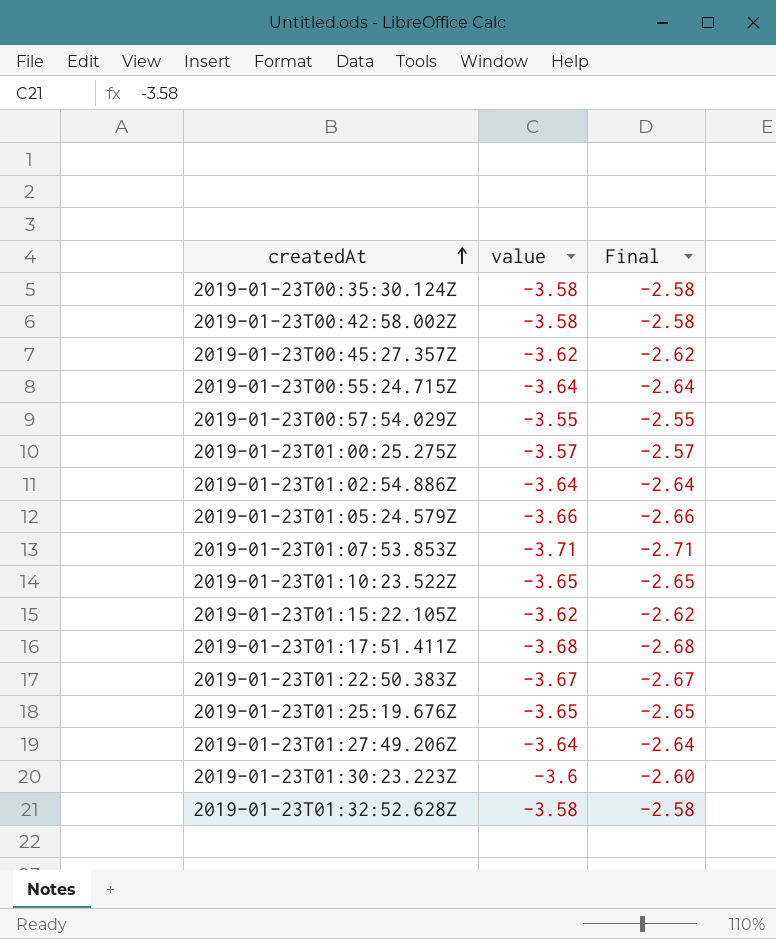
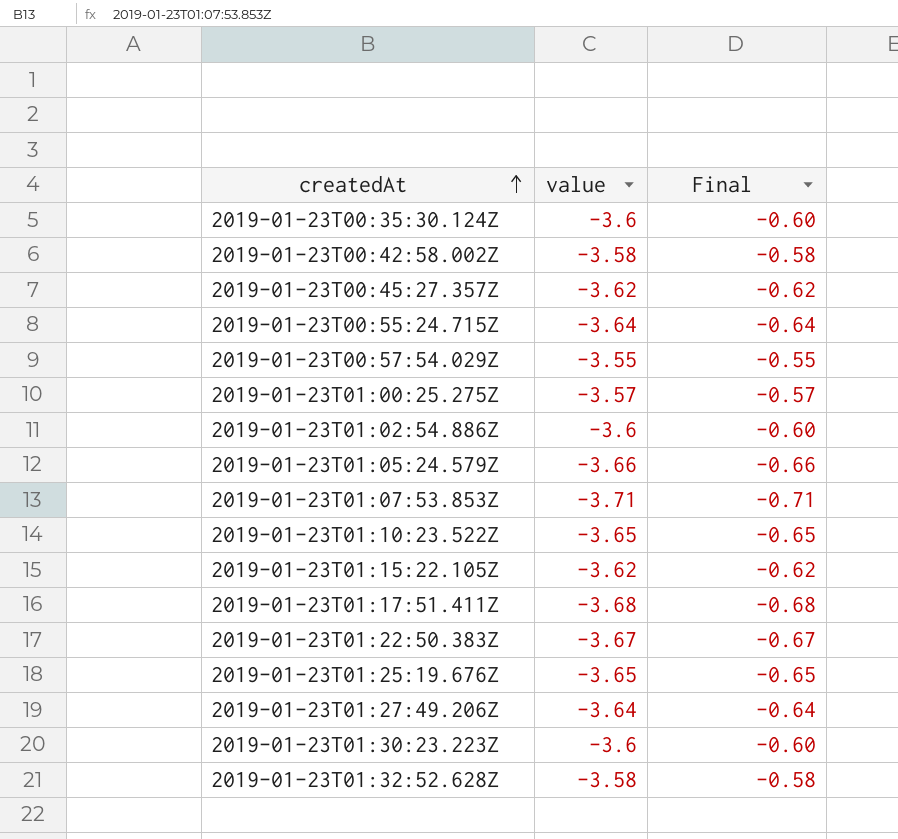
column Final | formula: [value] + 1 -> [value] + 3
2019-01-23T00:35:30.124Z | value: -3.58 -> -3.6
2019-01-23T01:02:54.886Z | value: -3.64 -> -3.6

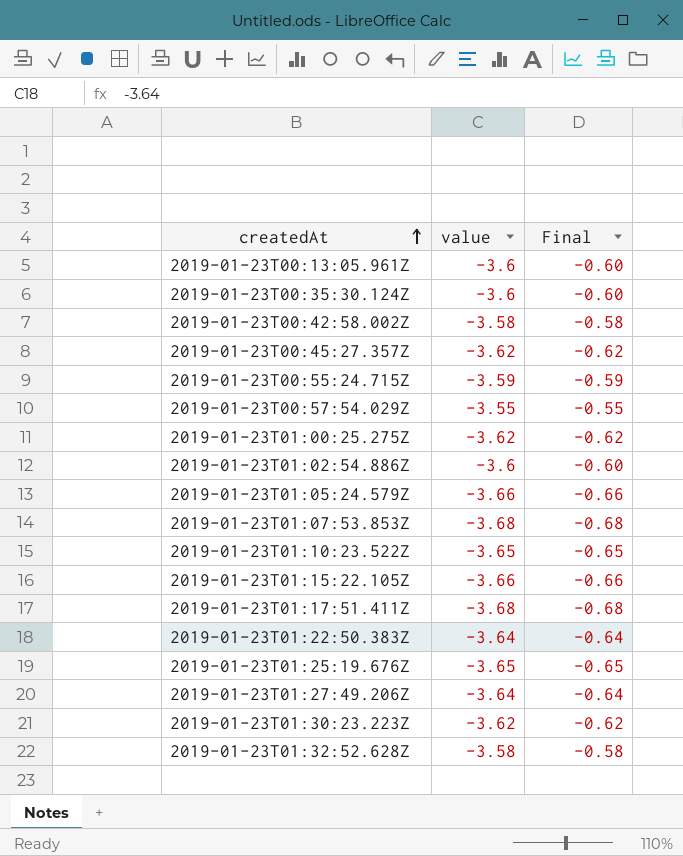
row 2019-01-23T00:13:05.961Z: none -> -3.6 | -0.60
2019-01-23T00:55:24.715Z | value: -3.64 -> -3.59
2019-01-23T00:55:24.715Z | Final: -0.64 -> -0.59
2019-01-23T01:00:25.275Z | value: -3.57 -> -3.62
2019-01-23T01:00:25.275Z | Final: -0.57 -> -0.62
2019-01-23T01:07:53.853Z | value: -3.71 -> -3.68
2019-01-23T01:07:53.853Z | Final: -0.71 -> -0.68
2019-01-23T01:15:22.105Z | value: -3.62 -> -3.66
2019-01-23T01:15:22.105Z | Final: -0.62 -> -0.66
2019-01-23T01:22:50.383Z | value: -3.67 -> -3.64
2019-01-23T01:22:50.383Z | Final: -0.67 -> -0.64
2019-01-23T01:30:23.223Z | value: -3.6 -> -3.62
2019-01-23T01:30:23.223Z | Final: -0.60 -> -0.62

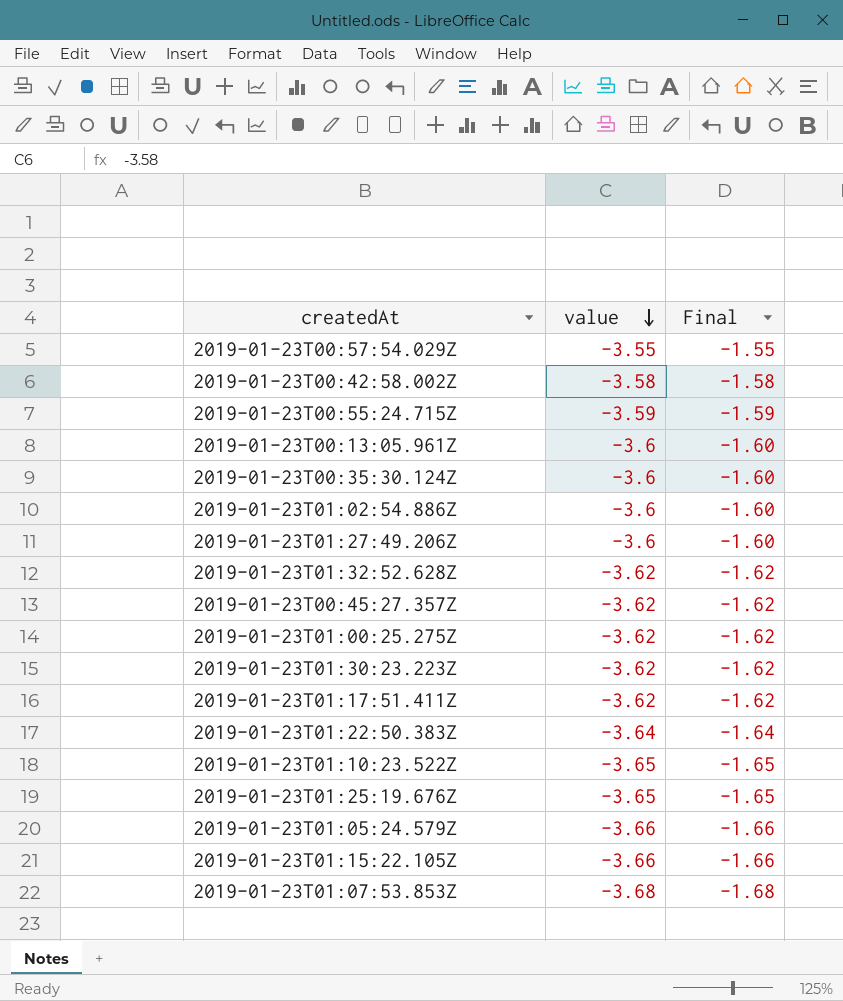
row order: createdAt ascending -> value descending
column Final | formula: [value] + 3 -> [value] + 2
2019-01-23T01:27:49.206Z | value: -3.64 -> -3.6
2019-01-23T01:32:52.628Z | value: -3.58 -> -3.62
2019-01-23T01:17:51.411Z | value: -3.68 -> -3.62

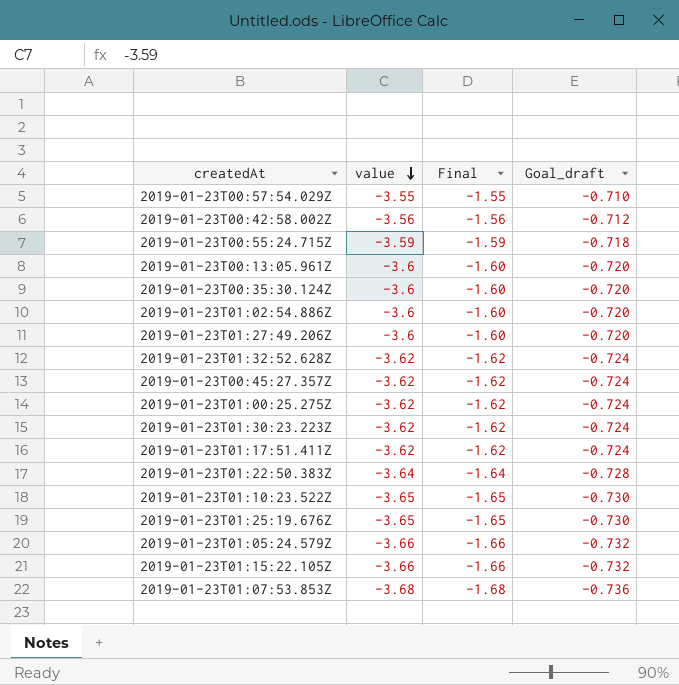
column Goal_draft | formula: none -> [value] * 0.2
2019-01-23T00:42:58.002Z | value: -3.58 -> -3.56
2019-01-23T00:42:58.002Z | Final: -1.58 -> -1.56

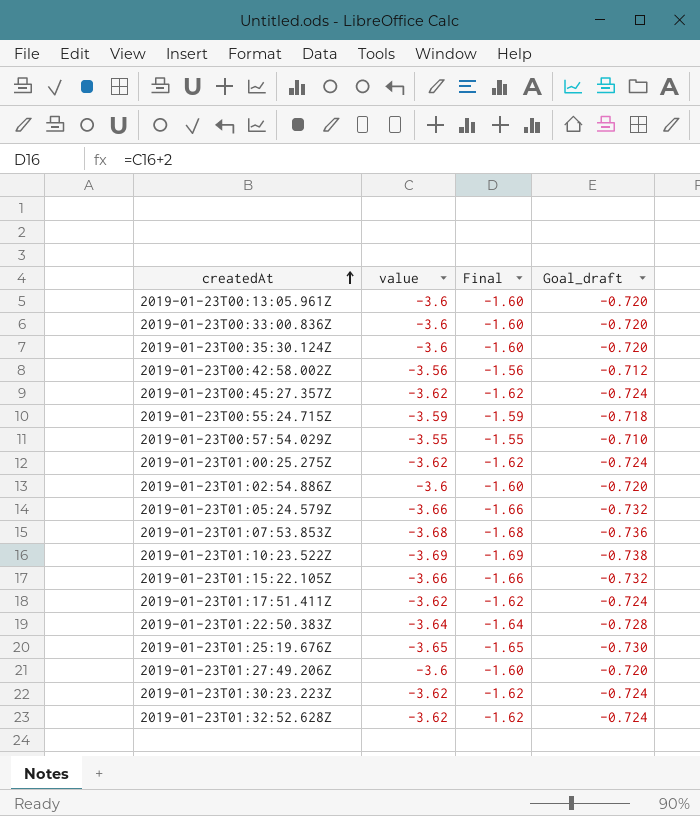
row order: value descending -> createdAt ascending
row 2019-01-23T00:33:00.836Z: none -> -3.6 | -1.60 | -0.720
2019-01-23T01:10:23.522Z | value: -3.65 -> -3.69
2019-01-23T01:10:23.522Z | Final: -1.65 -> -1.69
2019-01-23T01:10:23.522Z | Goal_draft: -0.730 -> -0.738

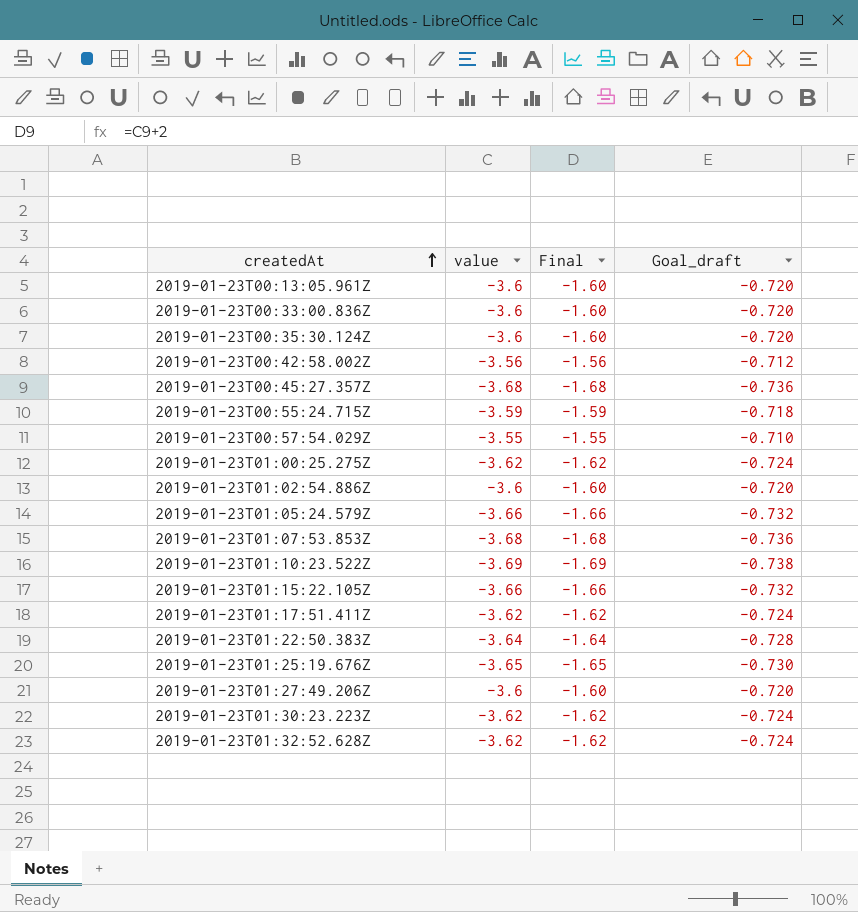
2019-01-23T00:45:27.357Z | value: -3.62 -> -3.68
2019-01-23T00:45:27.357Z | Final: -1.62 -> -1.68
2019-01-23T00:45:27.357Z | Goal_draft: -0.724 -> -0.736

